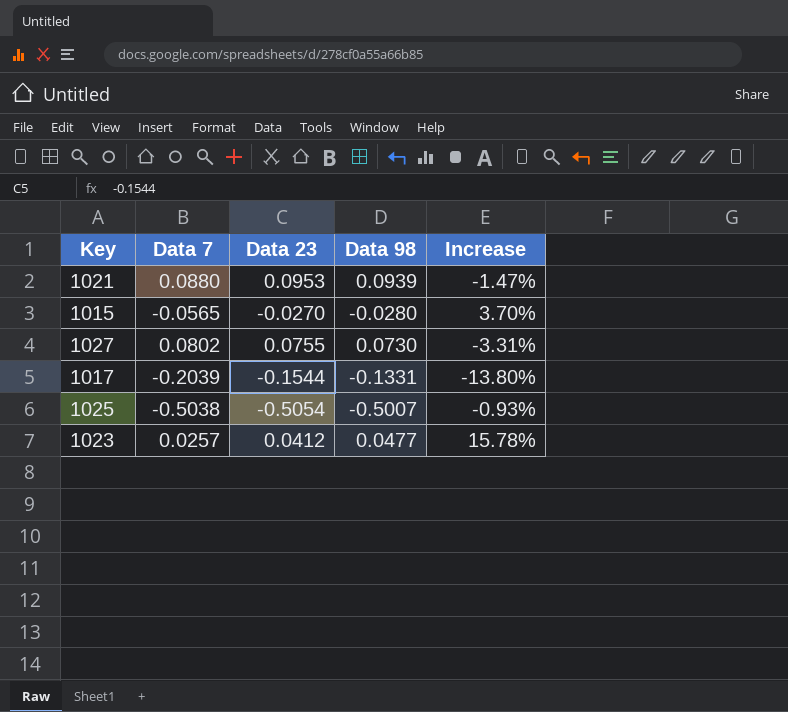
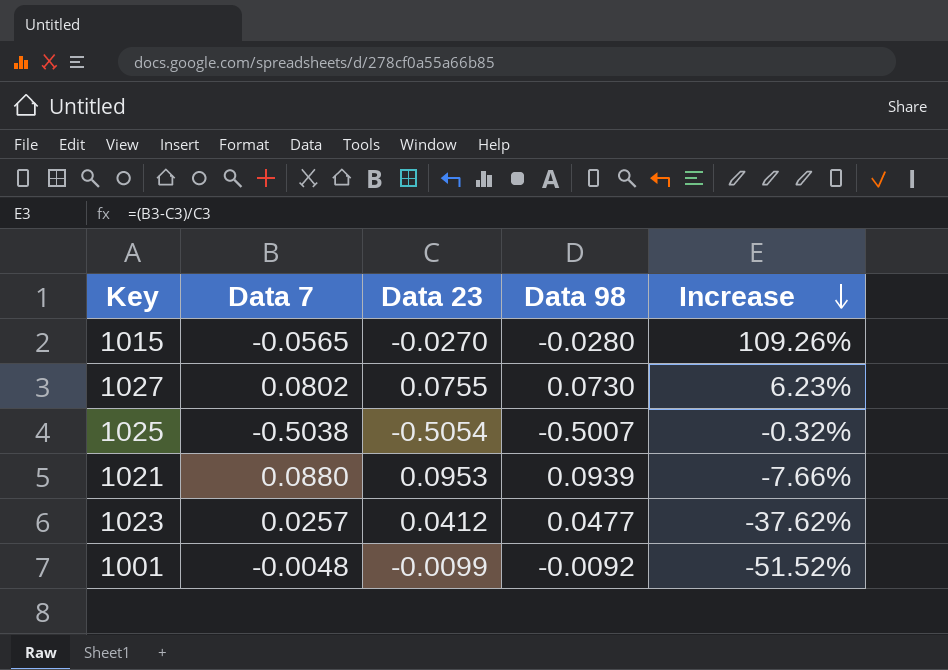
row order: none -> Increase descending
column Increase | formula: ([Data 98] - [Data 23]) / [Data 23] -> ([Data 7] - [Data 23]) / [Data 23]
row 1017: -0.2039 | -0.1544 | -0.1331 | -13.80% -> none
row 1001: none -> -0.0048 | -0.0099 | -0.0092 | -51.52%

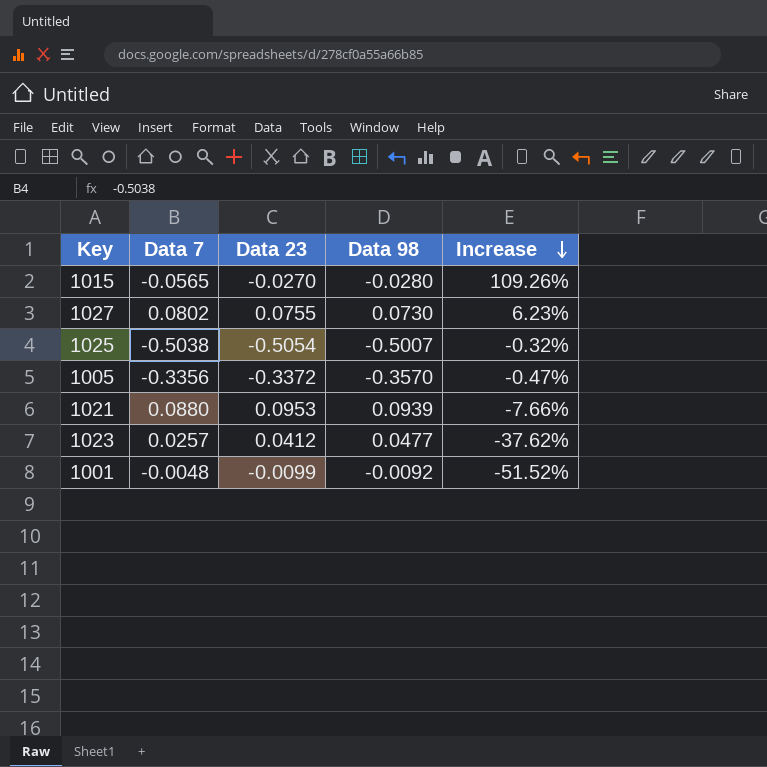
row 1005: none -> -0.3356 | -0.3372 | -0.3570 | -0.47%

